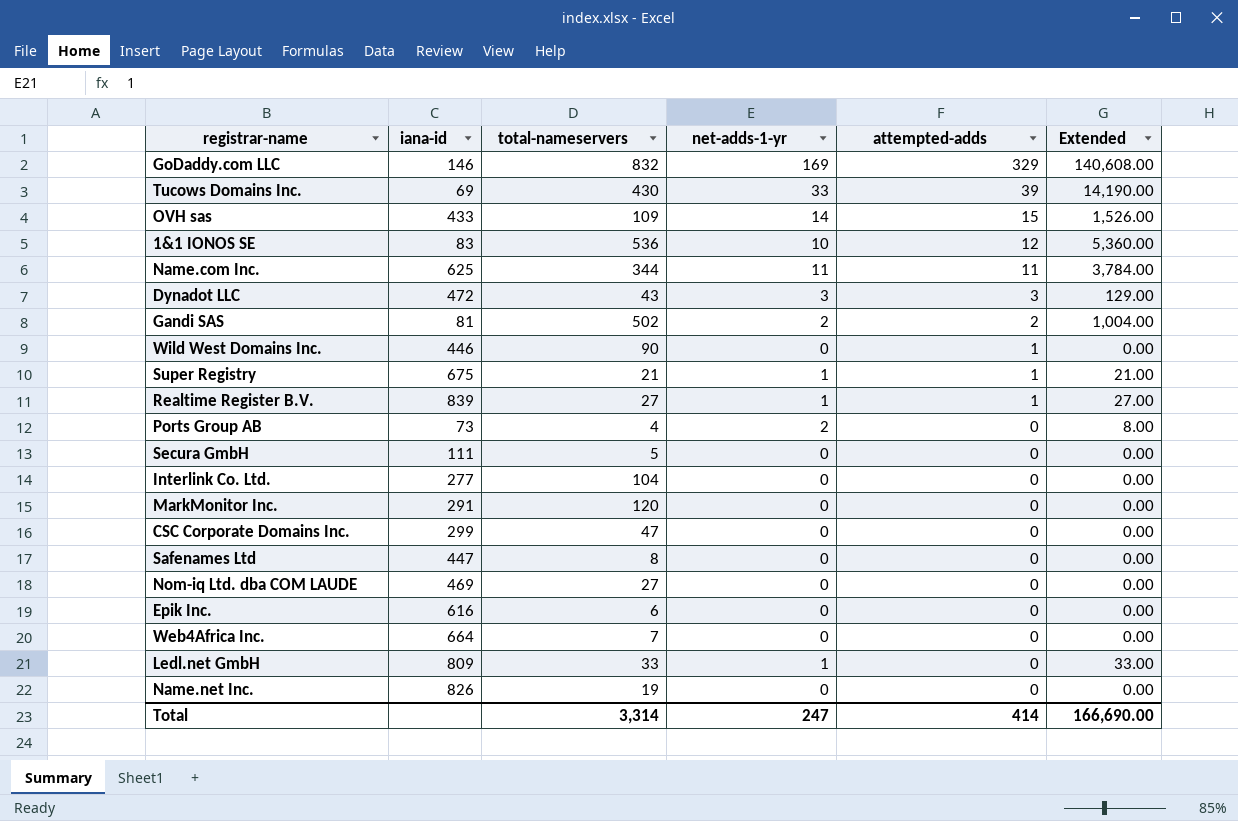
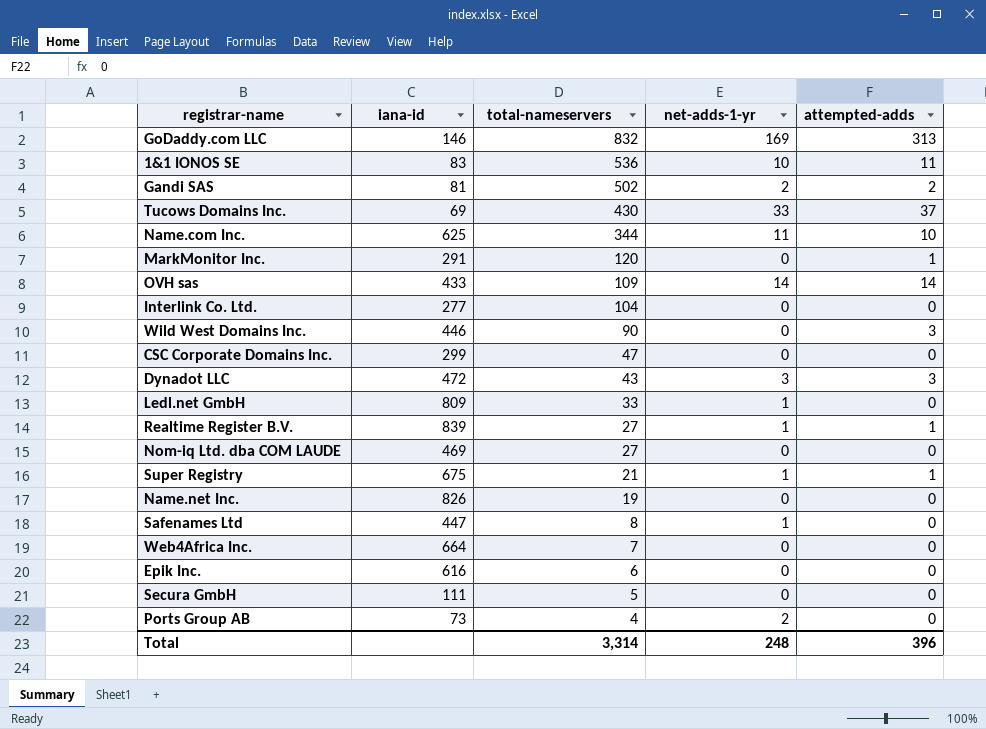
row order: attempted-adds descending -> total-nameservers descending
column Extended | formula: [total-nameservers] * [net-adds-1-yr] -> none
GoDaddy.com LLC | attempted-adds: 329 -> 313
1&1 IONOS SE | attempted-adds: 12 -> 11
Tucows Domains Inc. | attempted-adds: 39 -> 37
Name.com Inc. | attempted-adds: 11 -> 10
MarkMonitor Inc. | attempted-adds: 0 -> 1
OVH sas | attempted-adds: 15 -> 14
Wild West Domains Inc. | attempted-adds: 1 -> 3
Safenames Ltd | net-adds-1-yr: 0 -> 1
Total | net-adds-1-yr: 247 -> 248
Total | attempted-adds: 414 -> 396

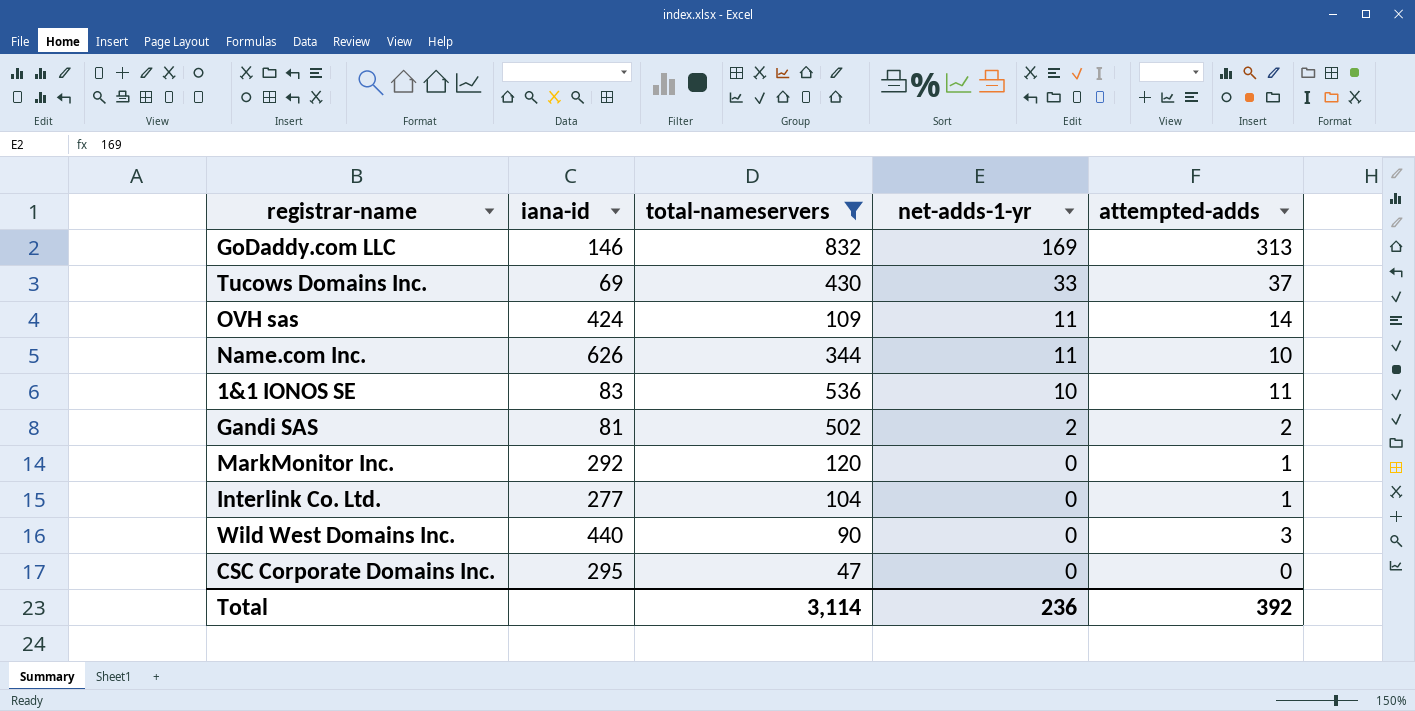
filter: none -> total-nameservers >= 47
row order: total-nameservers descending -> net-adds-1-yr descending
OVH sas | iana-id: 433 -> 424
OVH sas | net-adds-1-yr: 14 -> 11
Name.com Inc. | iana-id: 625 -> 626
MarkMonitor Inc. | iana-id: 291 -> 292
Interlink Co. Ltd. | attempted-adds: 0 -> 1
Wild West Domains Inc. | iana-id: 446 -> 440
CSC Corporate Domains Inc. | iana-id: 299 -> 295
Total | total-nameservers: 3,314 -> 3,114
Total | net-adds-1-yr: 248 -> 236
Total | attempted-adds: 396 -> 392

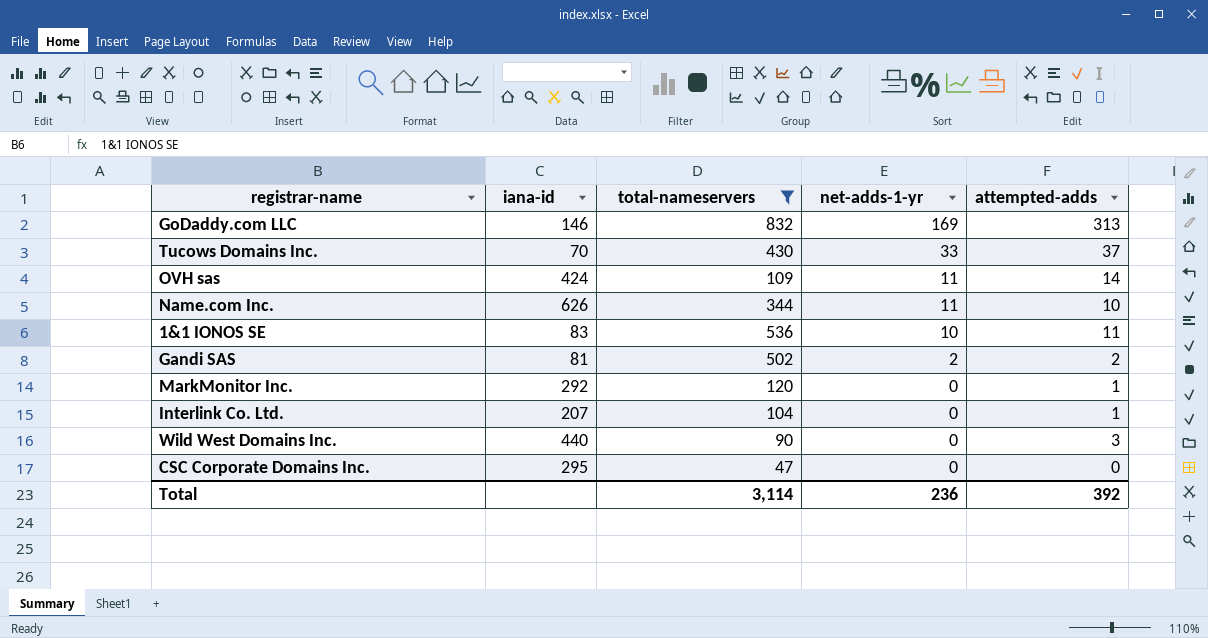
Tucows Domains Inc. | iana-id: 69 -> 70
Interlink Co. Ltd. | iana-id: 277 -> 207

